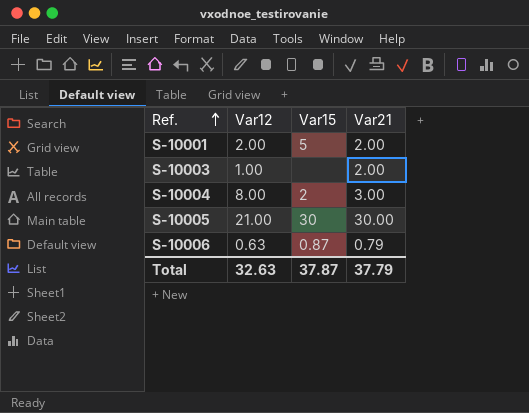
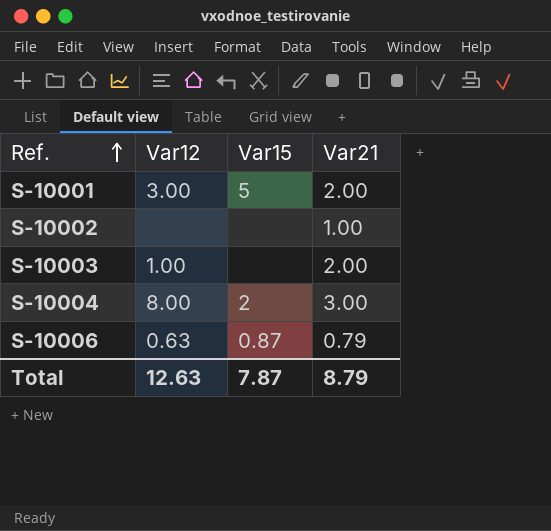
row S-10005: 21.00 | 30 | 30.00 -> none
S-10001 | Var12: 2.00 -> 3.00
row S-10002: none -> none | none | 1.00
Total | Var12: 32.63 -> 12.63
Total | Var15: 37.87 -> 7.87
Total | Var21: 37.79 -> 8.79

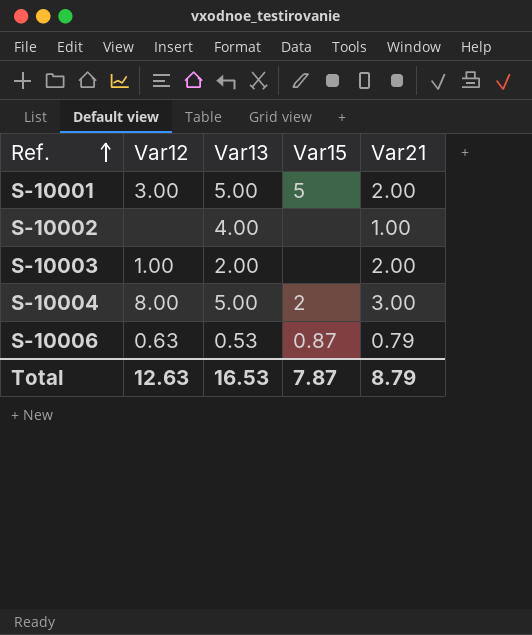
column Var13 | position: none -> 3

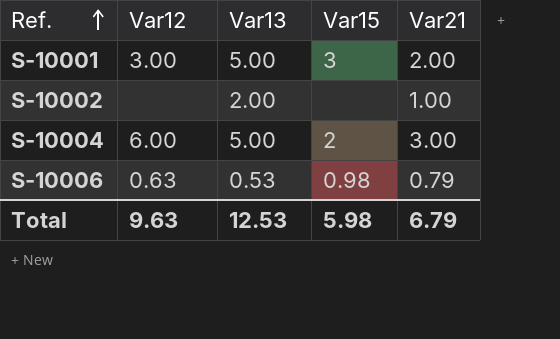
row S-10003: 1.00 | 2.00 | none | 2.00 -> none
S-10001 | Var15: 5 -> 3
S-10002 | Var13: 4.00 -> 2.00
S-10004 | Var12: 8.00 -> 6.00
S-10006 | Var15: 0.87 -> 0.98
Total | Var12: 12.63 -> 9.63
Total | Var13: 16.53 -> 12.53
Total | Var15: 7.87 -> 5.98
Total | Var21: 8.79 -> 6.79

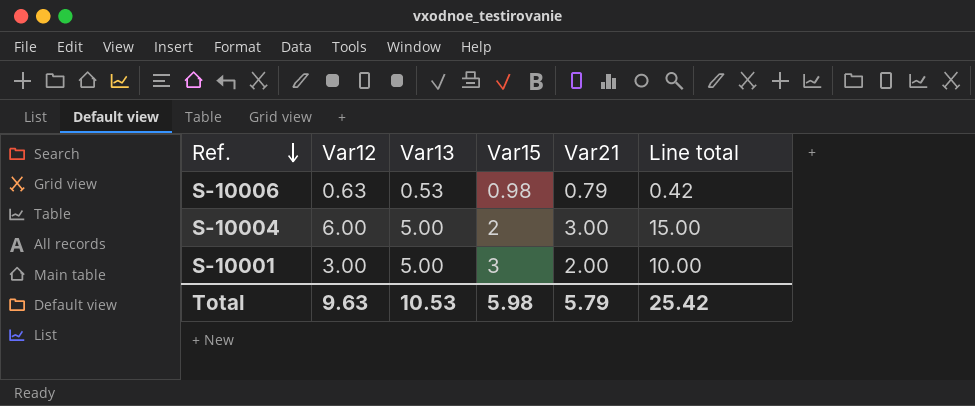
row order: Ref. ascending -> Ref. descending
column Line total | formula: none -> [Var13] * [Var21]
row S-10002: none | 2.00 | none | 1.00 -> none
Total | Var13: 12.53 -> 10.53
Total | Var21: 6.79 -> 5.79

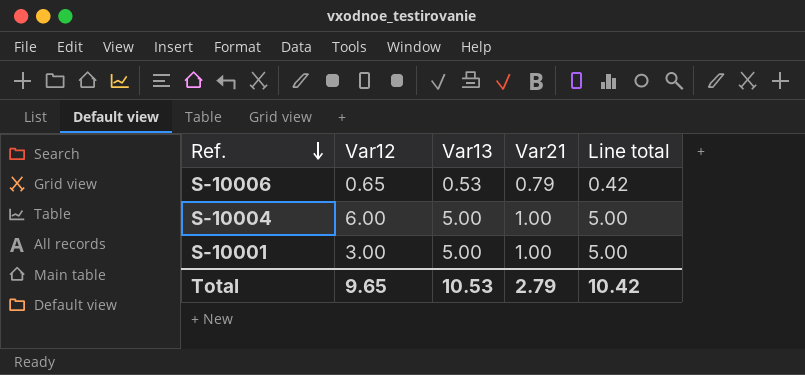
column Var15 | position: 4 -> none
S-10006 | Var12: 0.63 -> 0.65
S-10004 | Var21: 3.00 -> 1.00
S-10004 | Line total: 15.00 -> 5.00
S-10001 | Var21: 2.00 -> 1.00
S-10001 | Line total: 10.00 -> 5.00
Total | Var12: 9.63 -> 9.65
Total | Var21: 5.79 -> 2.79
Total | Line total: 25.42 -> 10.42

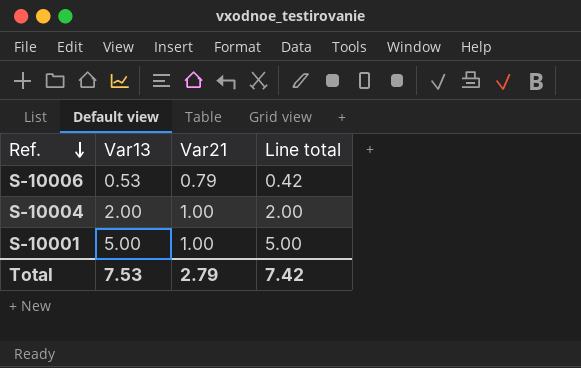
column Var12 | position: 2 -> none
S-10004 | Var13: 5.00 -> 2.00
S-10004 | Line total: 5.00 -> 2.00
Total | Var13: 10.53 -> 7.53
Total | Line total: 10.42 -> 7.42

